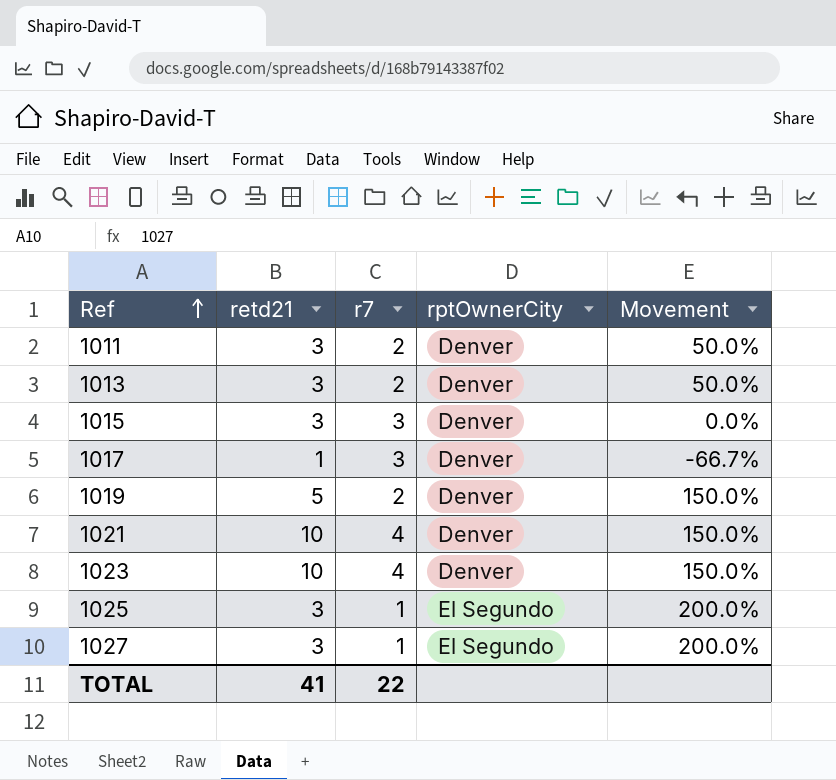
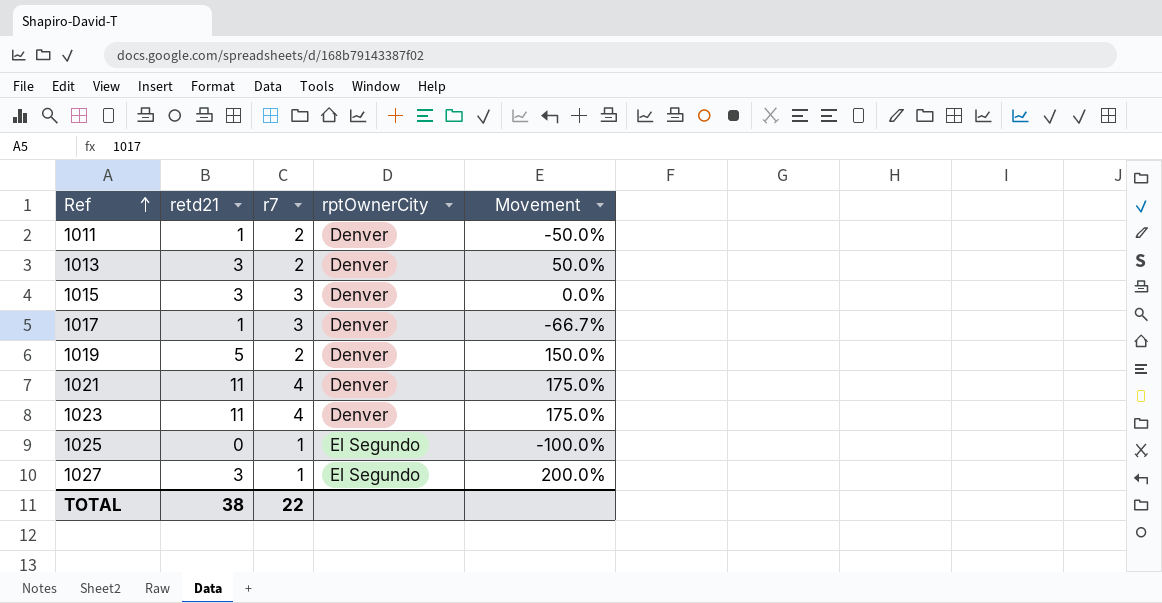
1011 | retd21: 3 -> 1
1011 | Movement: 50.0% -> -50.0%
1021 | retd21: 10 -> 11
1021 | Movement: 150.0% -> 175.0%
1023 | retd21: 10 -> 11
1023 | Movement: 150.0% -> 175.0%
1025 | retd21: 3 -> 0
1025 | Movement: 200.0% -> -100.0%
TOTAL | retd21: 41 -> 38

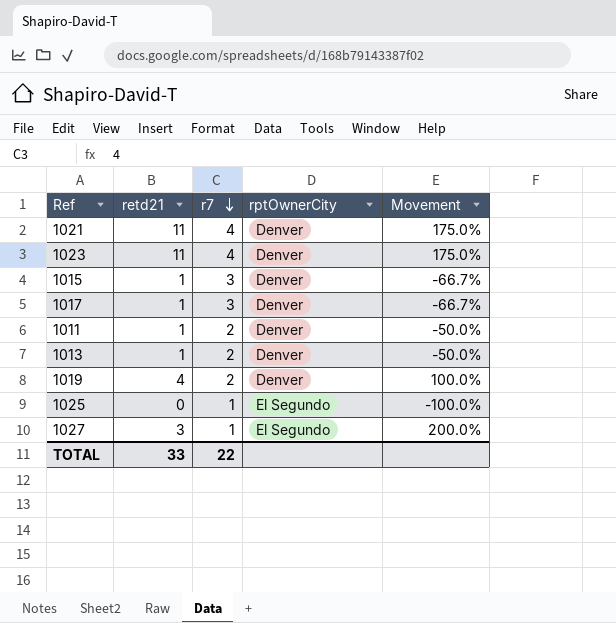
row order: Ref ascending -> r7 descending
1015 | retd21: 3 -> 1
1015 | Movement: 0.0% -> -66.7%
1013 | retd21: 3 -> 1
1013 | Movement: 50.0% -> -50.0%
1019 | retd21: 5 -> 4
1019 | Movement: 150.0% -> 100.0%
TOTAL | retd21: 38 -> 33

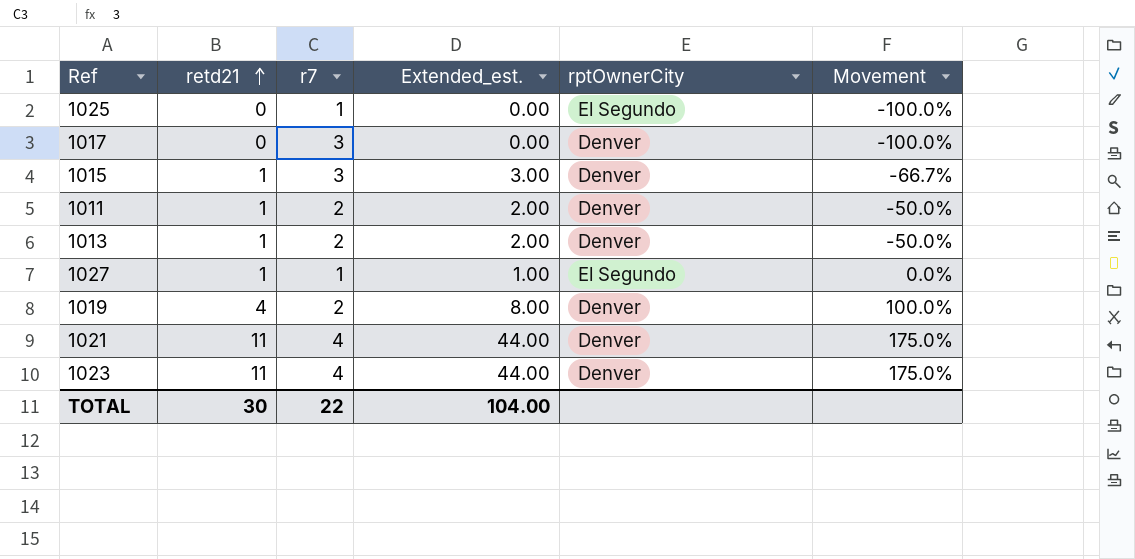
row order: r7 descending -> retd21 ascending
column Extended_est. | formula: none -> [retd21] * [r7]
1017 | retd21: 1 -> 0
1017 | Movement: -66.7% -> -100.0%
1027 | retd21: 3 -> 1
1027 | Movement: 200.0% -> 0.0%
TOTAL | retd21: 33 -> 30

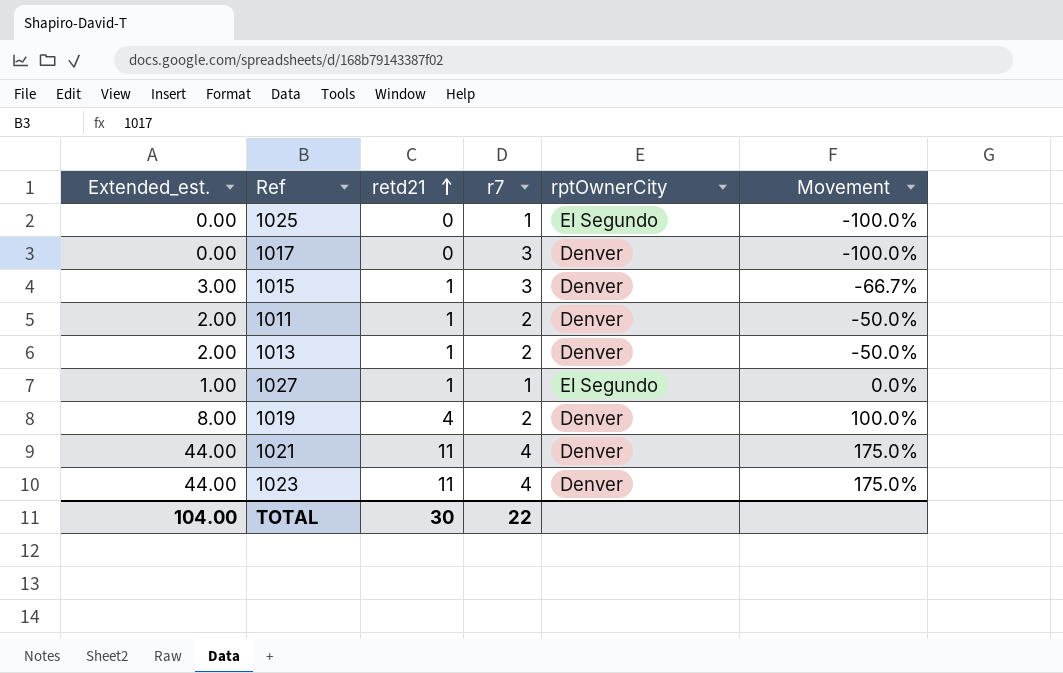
column Extended_est. | position: 4 -> 1

